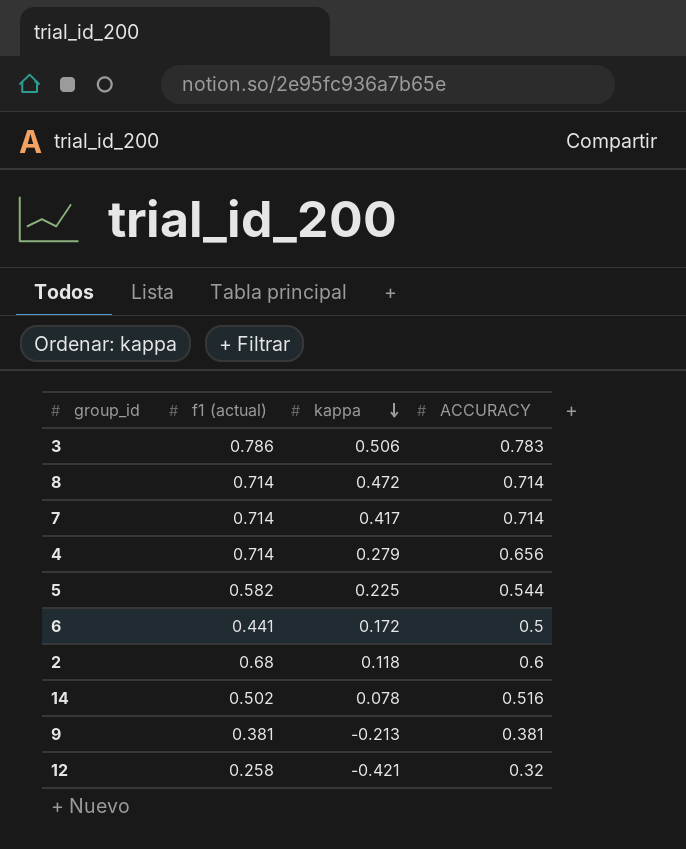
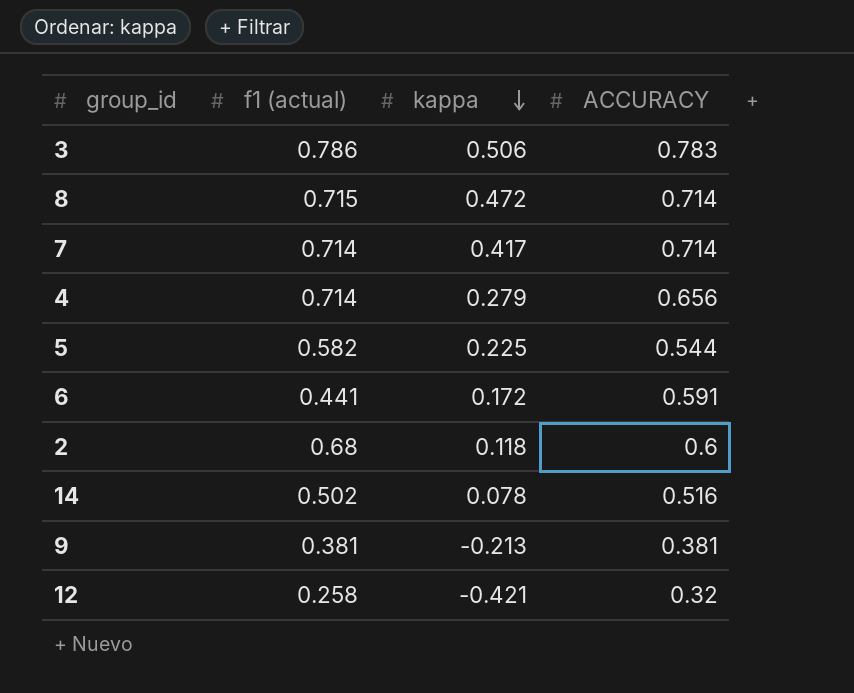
8 | f1 (actual): 0.714 -> 0.715
6 | ACCURACY: 0.5 -> 0.591

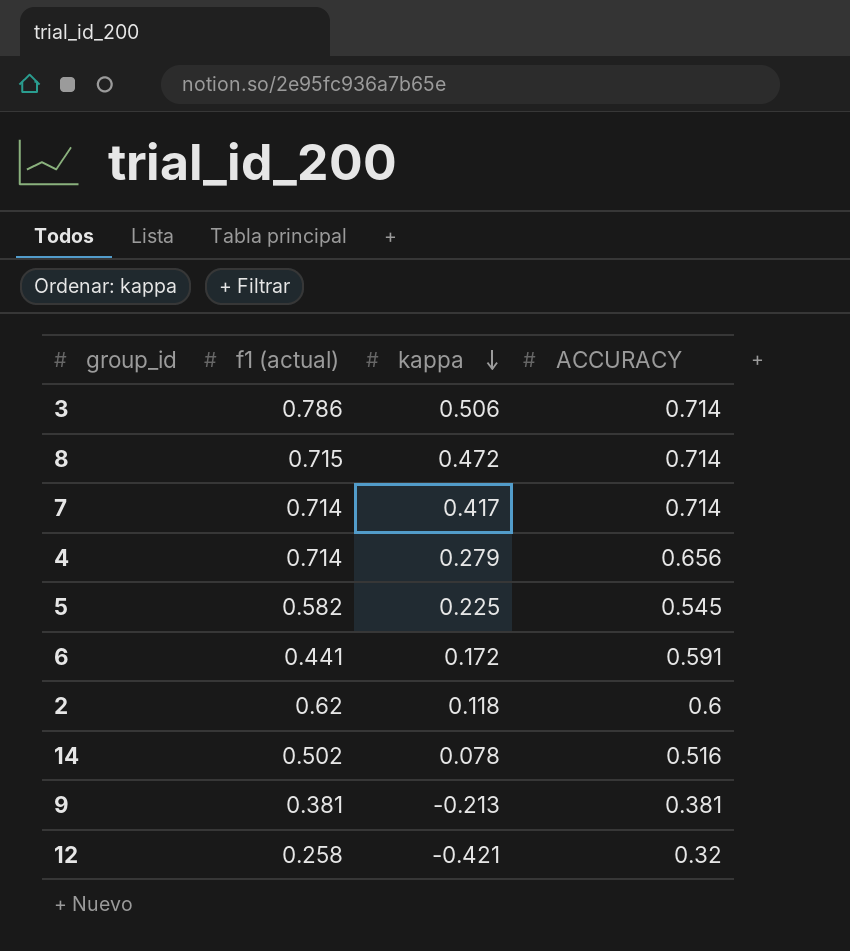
3 | ACCURACY: 0.783 -> 0.714
5 | ACCURACY: 0.544 -> 0.545
2 | f1 (actual): 0.68 -> 0.62

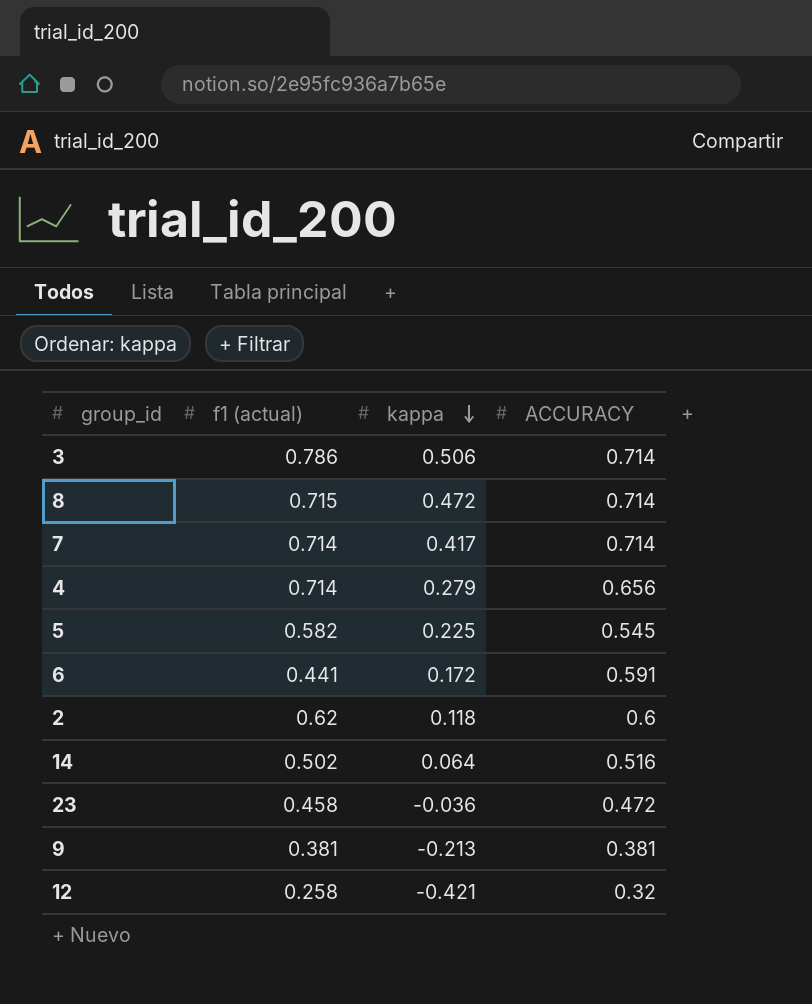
14 | kappa: 0.078 -> 0.064
row 23: none -> 0.458 | -0.036 | 0.472

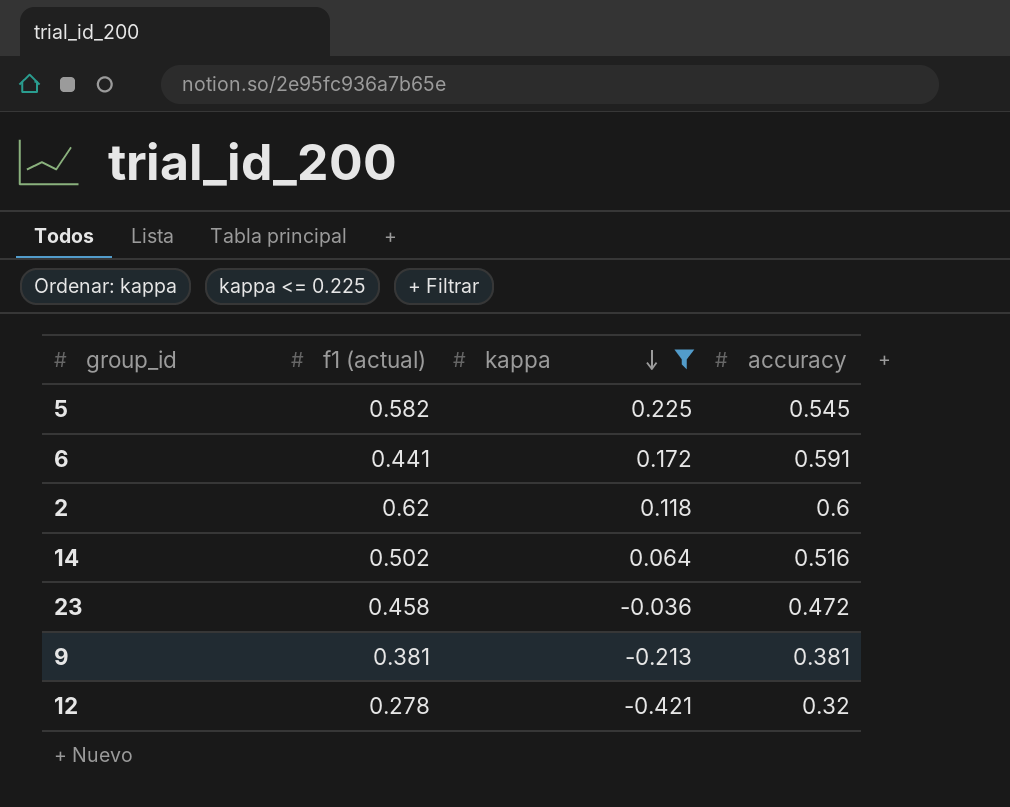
filter: none -> kappa <= 0.225
column name: ACCURACY -> accuracy
12 | f1 (actual): 0.258 -> 0.278

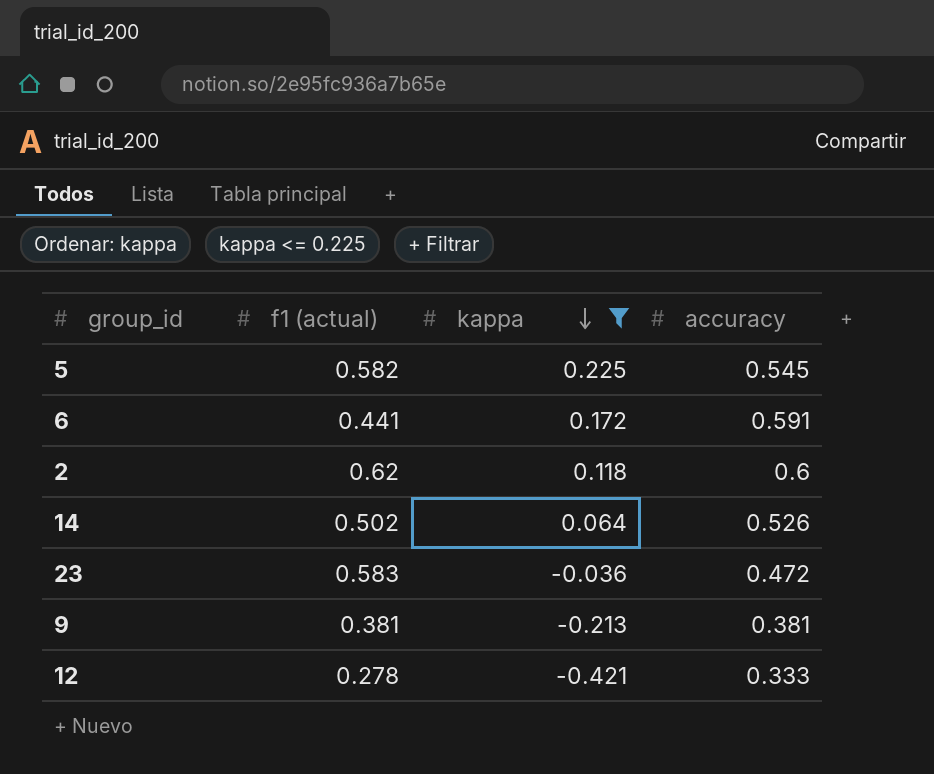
14 | accuracy: 0.516 -> 0.526
23 | f1 (actual): 0.458 -> 0.583
12 | accuracy: 0.32 -> 0.333

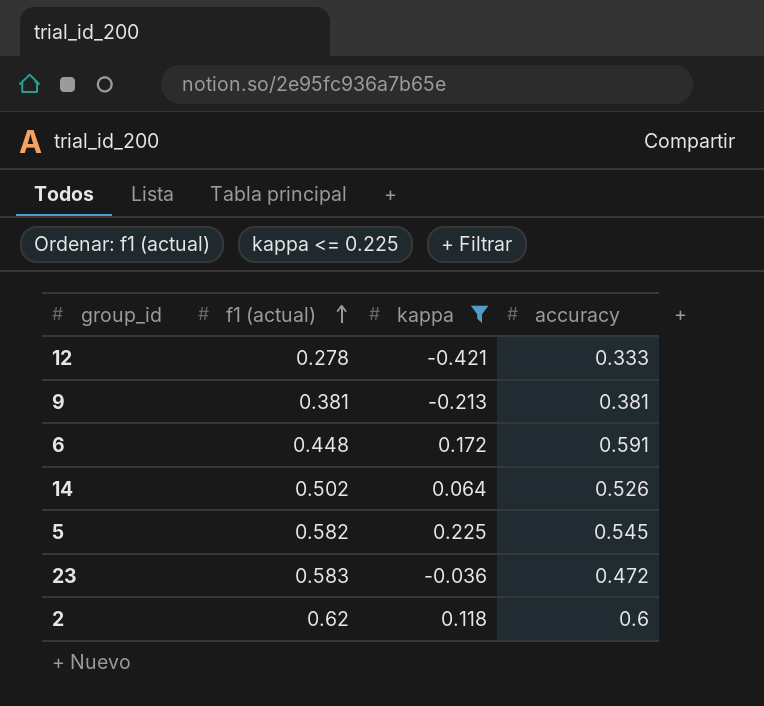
row order: kappa descending -> f1 (actual) ascending
6 | f1 (actual): 0.441 -> 0.448

